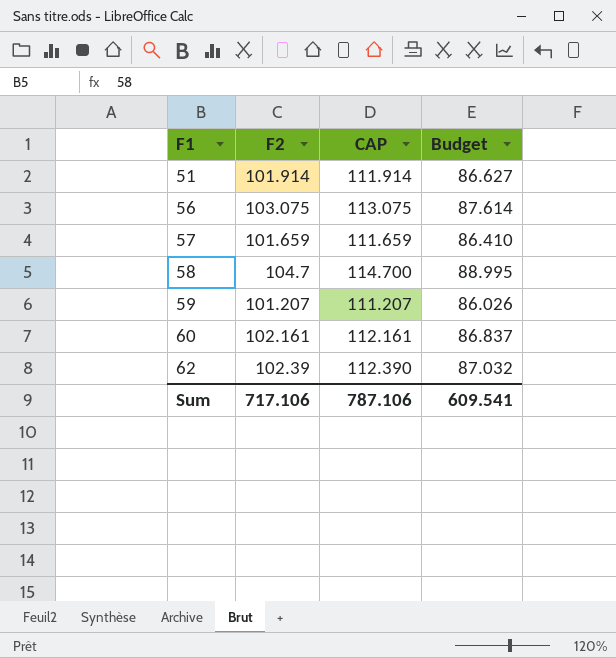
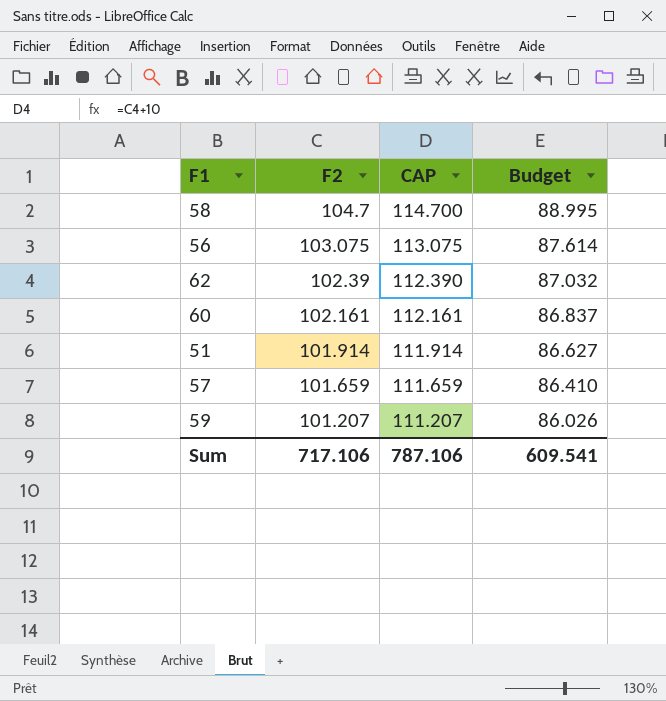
row order: F1 ascending -> F2 descending

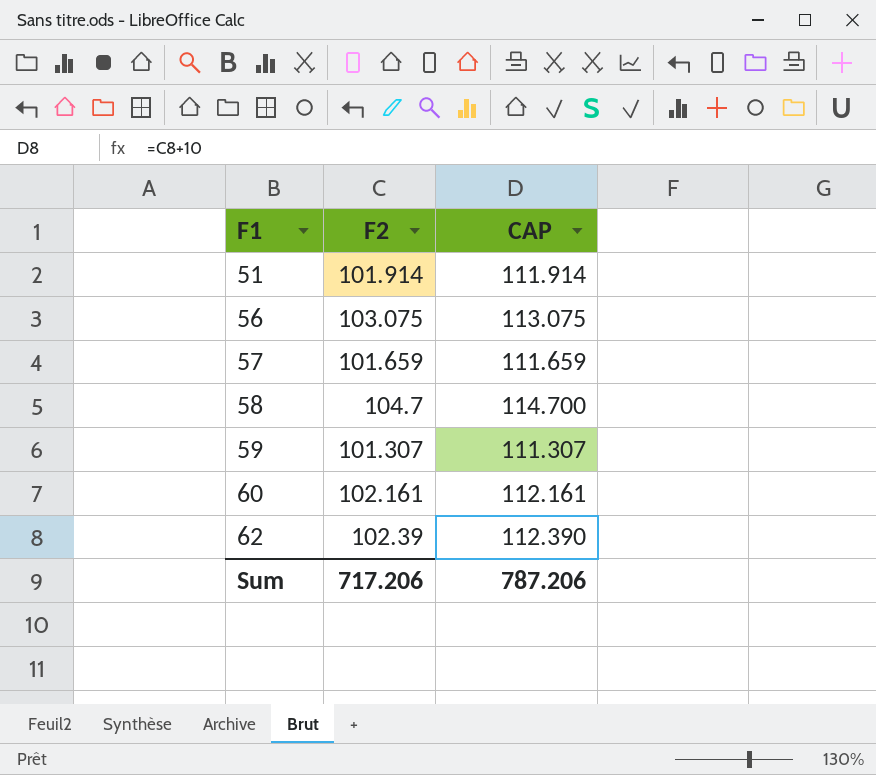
row order: F2 descending -> F1 ascending
column Budget | formula: [F2] * 0.85 -> none
59 | F2: 101.207 -> 101.307
59 | CAP: 111.207 -> 111.307
Sum | F2: 717.106 -> 717.206
Sum | CAP: 787.106 -> 787.206

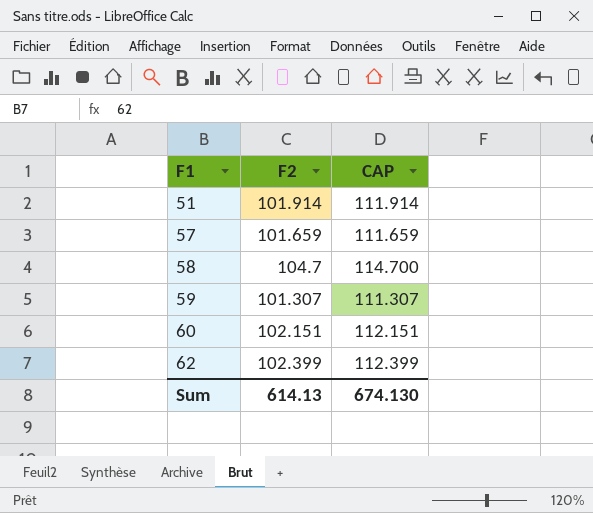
row 56: 103.075 | 113.075 -> none
60 | F2: 102.161 -> 102.151
60 | CAP: 112.161 -> 112.151
62 | F2: 102.39 -> 102.399
62 | CAP: 112.390 -> 112.399
Sum | F2: 717.206 -> 614.13
Sum | CAP: 787.206 -> 674.130

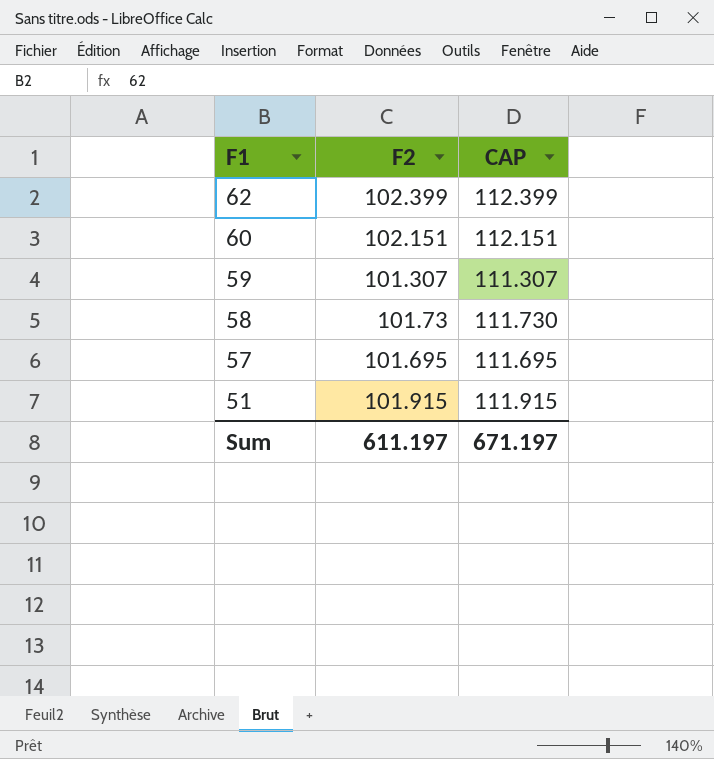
row order: F1 ascending -> F1 descending
58 | F2: 104.7 -> 101.73
58 | CAP: 114.700 -> 111.730
57 | F2: 101.659 -> 101.695
57 | CAP: 111.659 -> 111.695
51 | F2: 101.914 -> 101.915
51 | CAP: 111.914 -> 111.915
Sum | F2: 614.13 -> 611.197
Sum | CAP: 674.130 -> 671.197

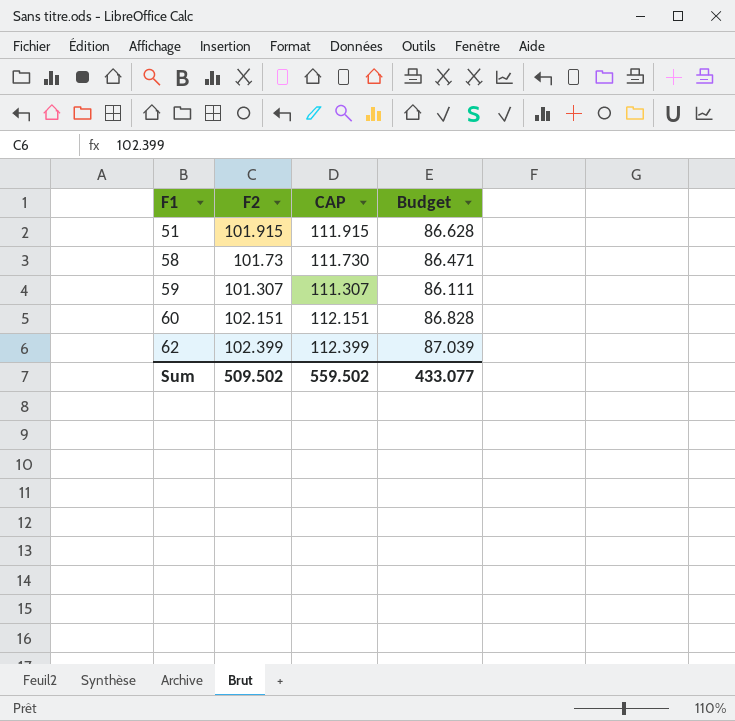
row order: F1 descending -> F1 ascending
column Budget | formula: none -> [F2] * 0.85
row 57: 101.695 | 111.695 -> none
Sum | F2: 611.197 -> 509.502
Sum | CAP: 671.197 -> 559.502

